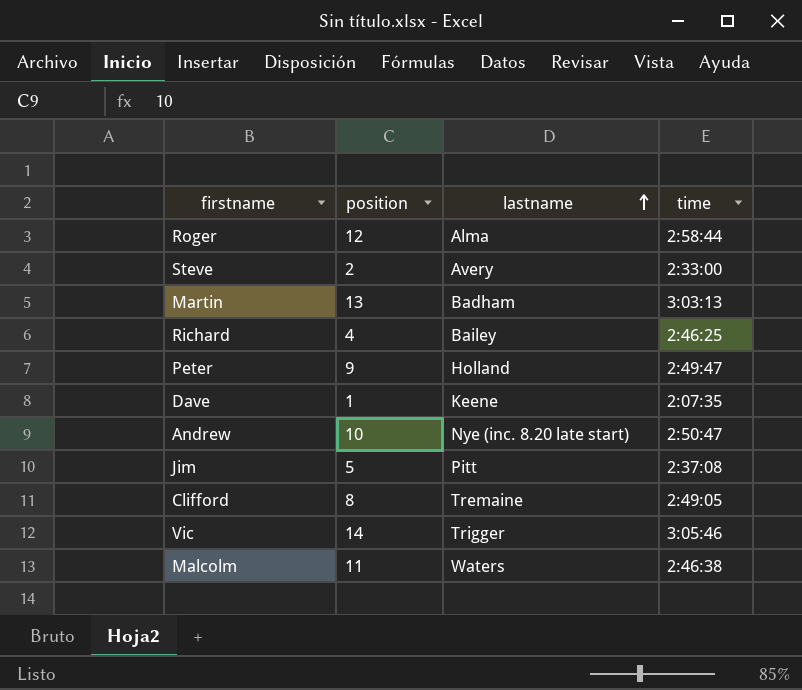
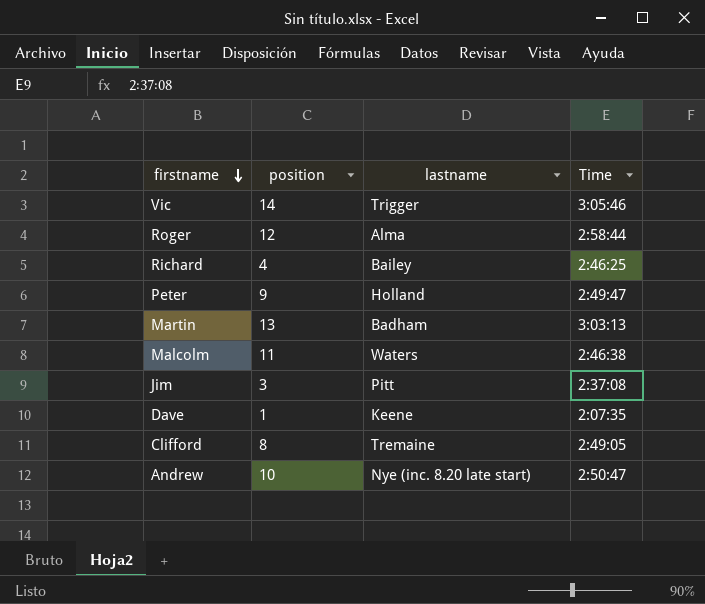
row order: lastname ascending -> firstname descending
column name: time -> Time
row Steve: 2 | Avery | 2:33:00 -> none
Jim | position: 5 -> 3

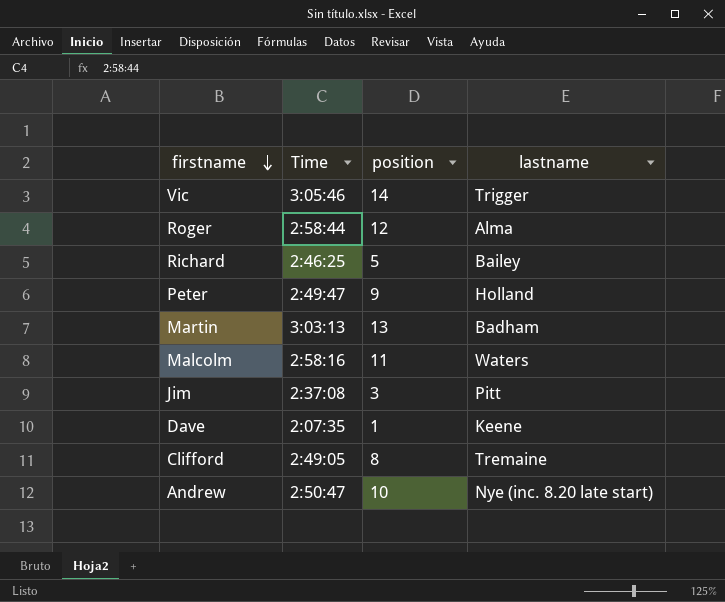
column Time | position: 4 -> 2
Richard | position: 4 -> 5
Malcolm | Time: 2:46:38 -> 2:58:16

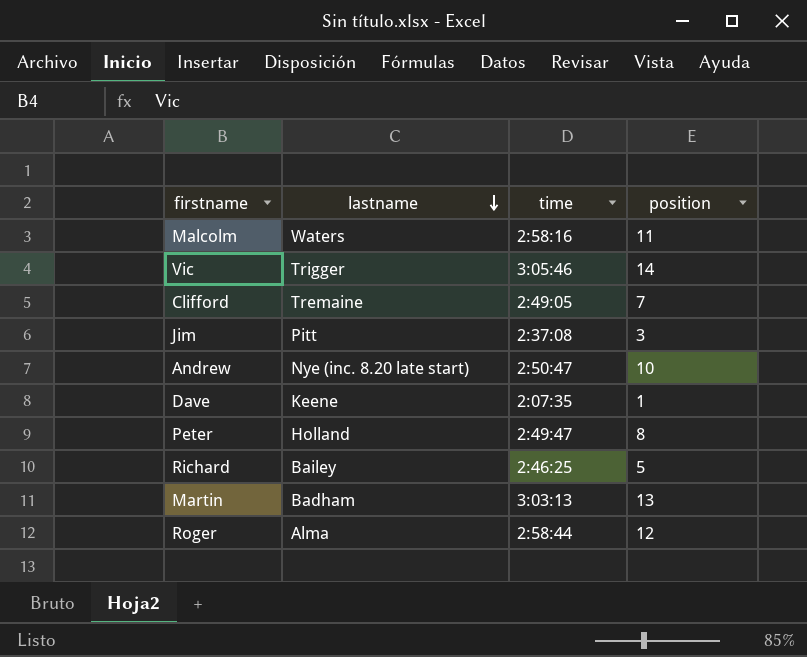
row order: firstname descending -> lastname descending
column lastname | position: 4 -> 2
column name: Time -> time
Clifford | position: 8 -> 7
Peter | position: 9 -> 8

